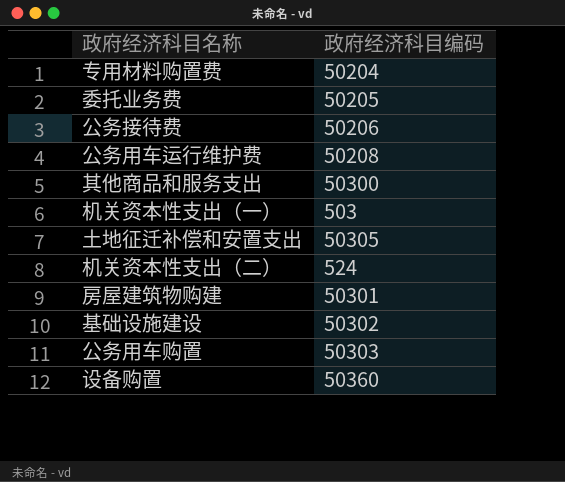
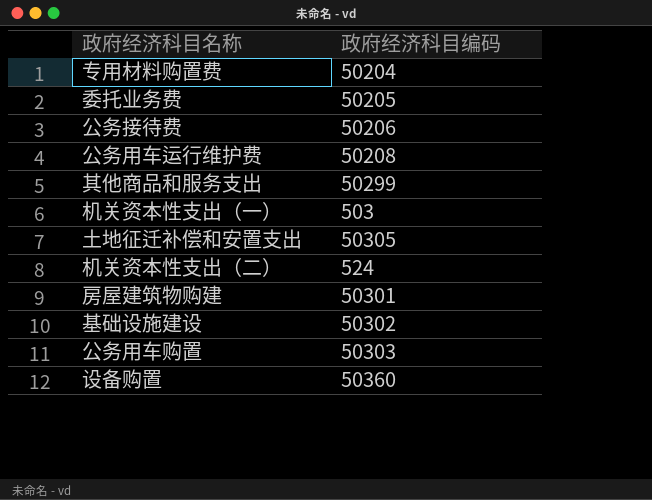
其他商品和服务支出 | 政府经济科目编码: 50300 -> 50299

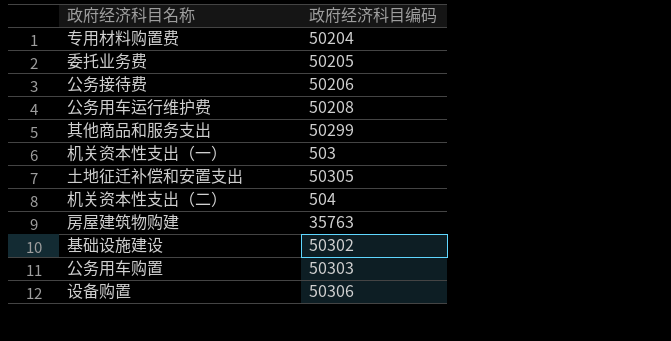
机关资本性支出（二） | 政府经济科目编码: 524 -> 504
房屋建筑物购建 | 政府经济科目编码: 50301 -> 35763
设备购置 | 政府经济科目编码: 50360 -> 50306

